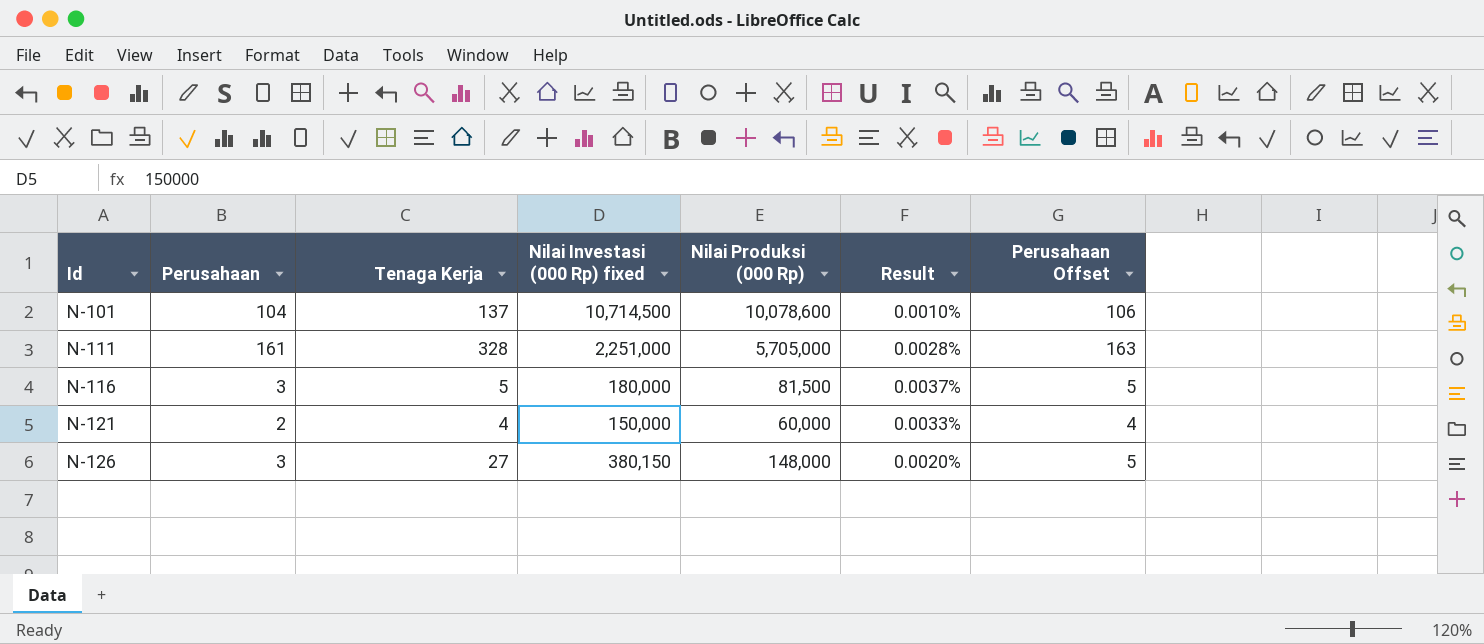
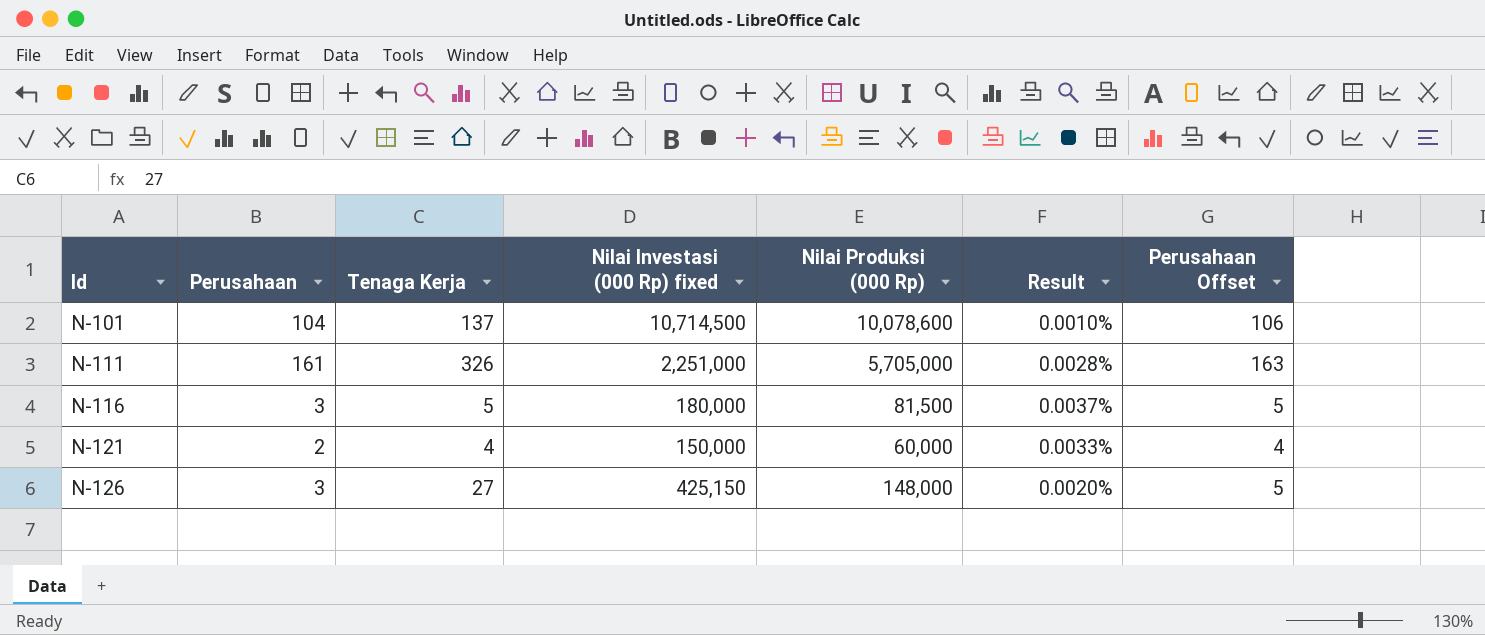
N-111 | Tenaga Kerja: 328 -> 326
N-126 | Nilai Investasi (000 Rp) fixed: 380,150 -> 425,150

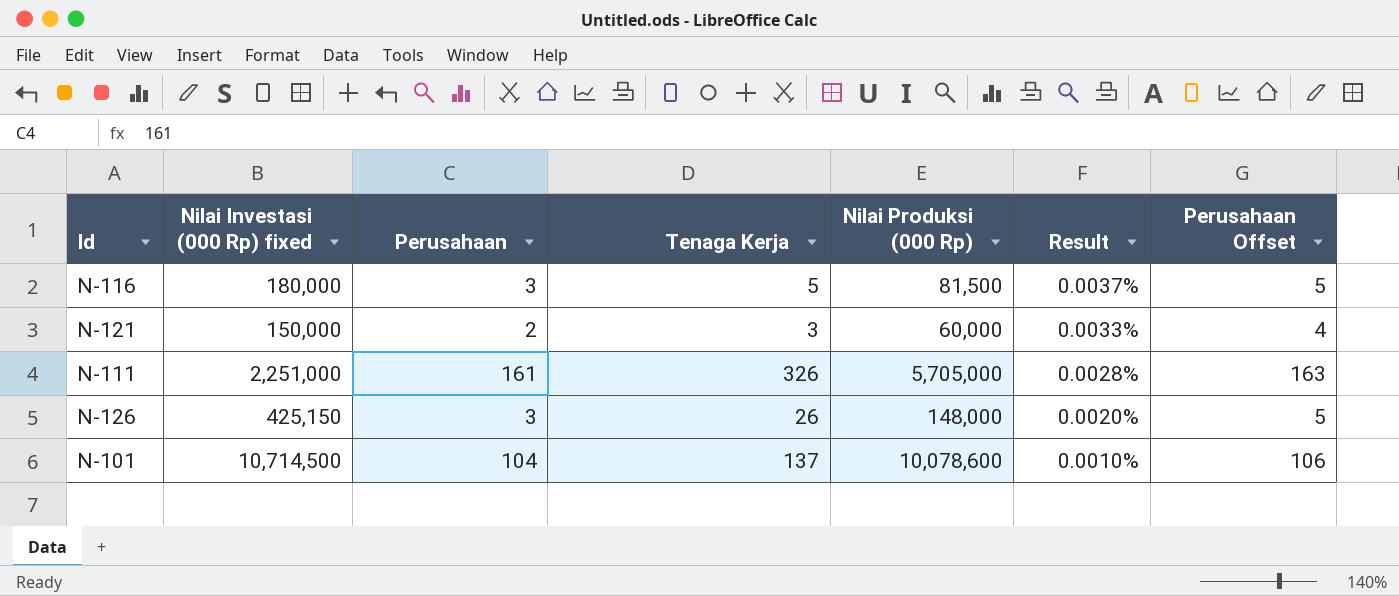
row order: Id ascending -> Result descending
column Nilai Investasi (000 Rp) fixed | position: 4 -> 2
N-121 | Tenaga Kerja: 4 -> 3
N-126 | Tenaga Kerja: 27 -> 26

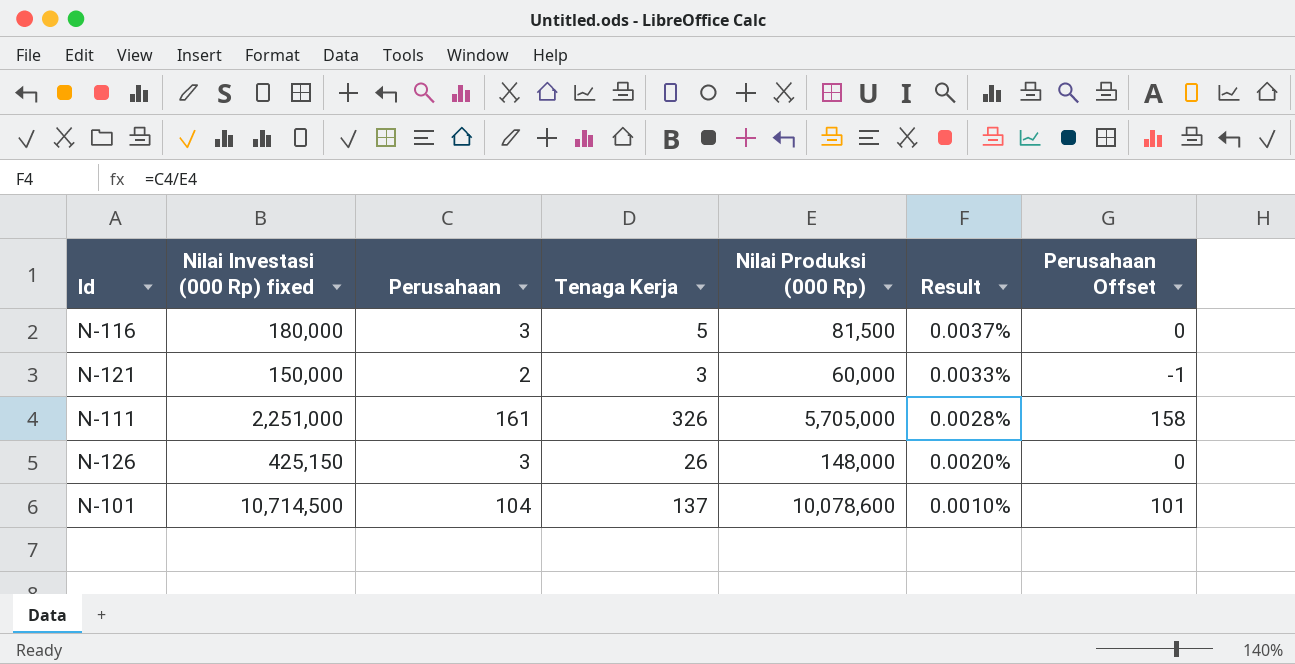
column Perusahaan Offset | formula: [Perusahaan] + 2 -> [Perusahaan] - 3

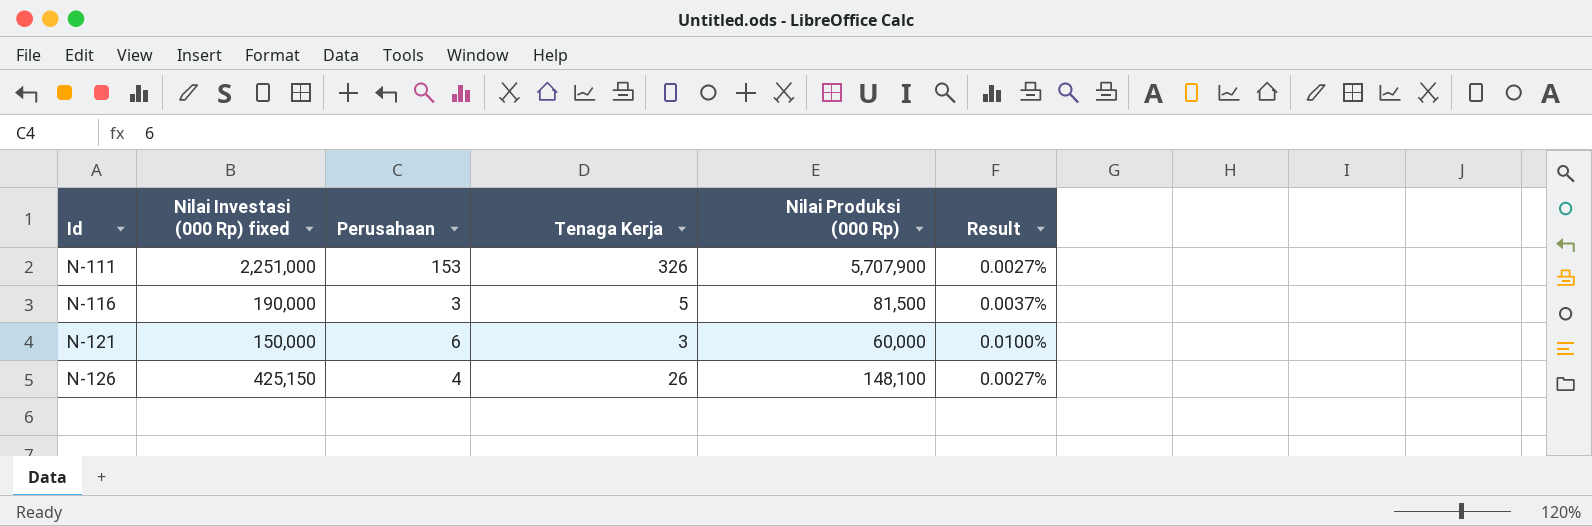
row order: Result descending -> Id ascending
column Perusahaan Offset | formula: [Perusahaan] - 3 -> none
row N-101: 10,714,500 | 104 | 137 | 10,078,600 | 0.0010% | 101 -> none
N-111 | Perusahaan: 161 -> 153
N-111 | Nilai Produksi (000 Rp): 5,705,000 -> 5,707,900
N-111 | Result: 0.0028% -> 0.0027%
N-116 | Nilai Investasi (000 Rp) fixed: 180,000 -> 190,000
N-121 | Perusahaan: 2 -> 6
N-121 | Result: 0.0033% -> 0.0100%
N-126 | Perusahaan: 3 -> 4
N-126 | Nilai Produksi (000 Rp): 148,000 -> 148,100
N-126 | Result: 0.0020% -> 0.0027%

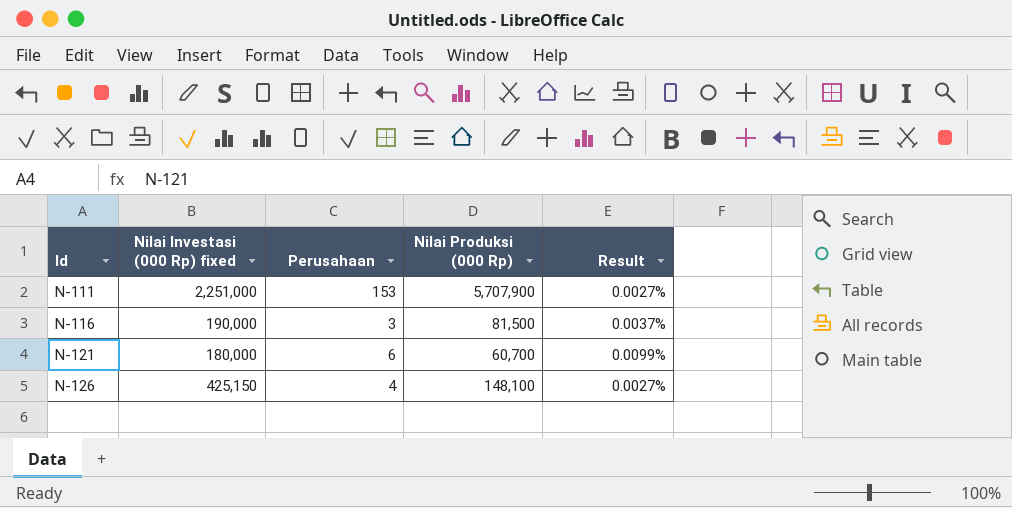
column Tenaga Kerja | position: 4 -> none
N-121 | Nilai Investasi (000 Rp) fixed: 150,000 -> 180,000
N-121 | Nilai Produksi (000 Rp): 60,000 -> 60,700
N-121 | Result: 0.0100% -> 0.0099%

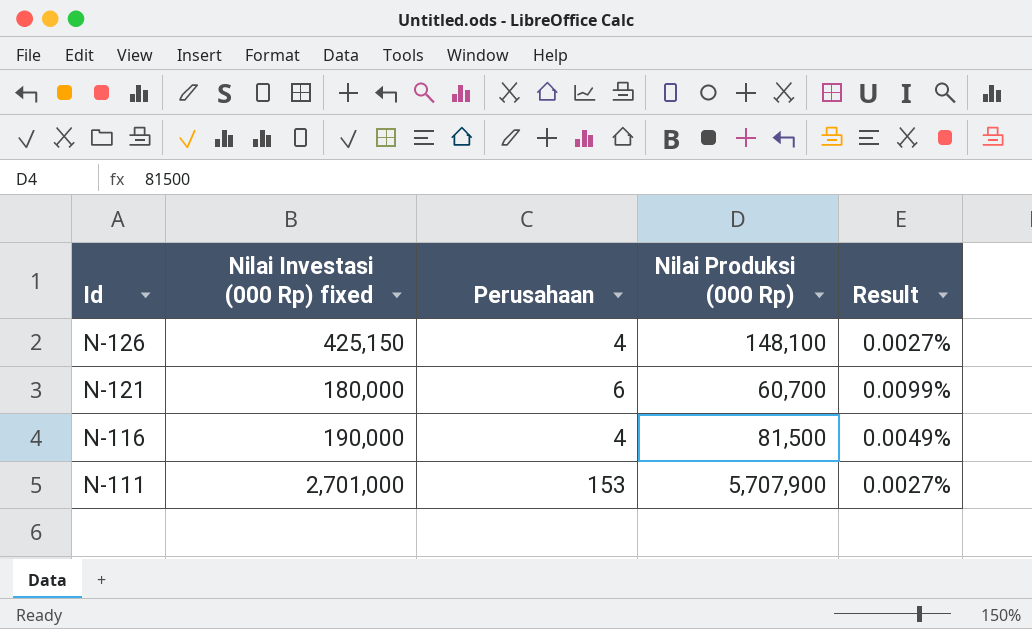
row order: Id ascending -> Id descending
N-116 | Perusahaan: 3 -> 4
N-116 | Result: 0.0037% -> 0.0049%
N-111 | Nilai Investasi (000 Rp) fixed: 2,251,000 -> 2,701,000

